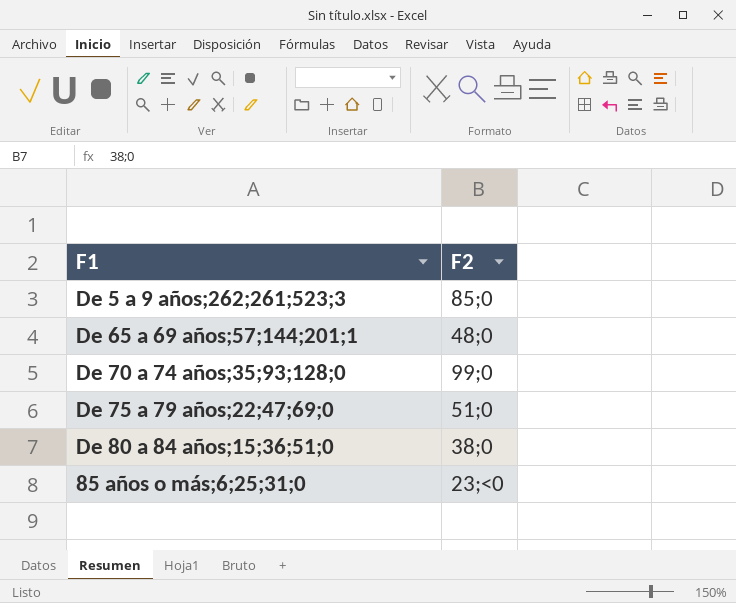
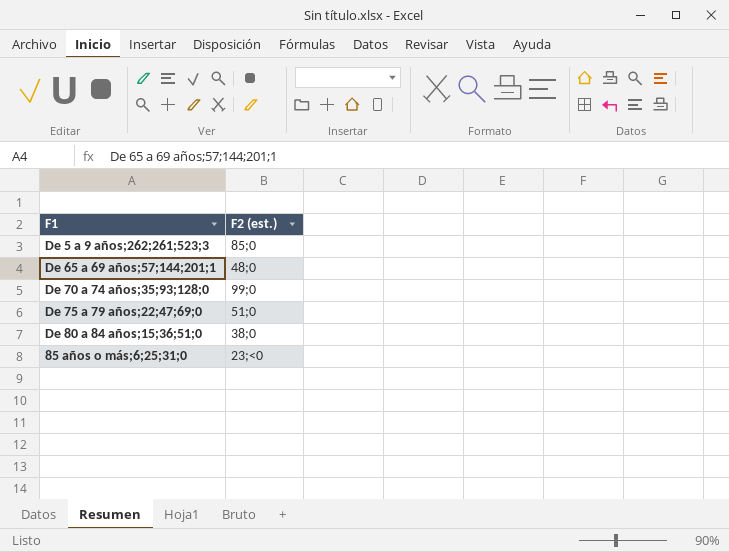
column name: F2 -> F2 (est.)

